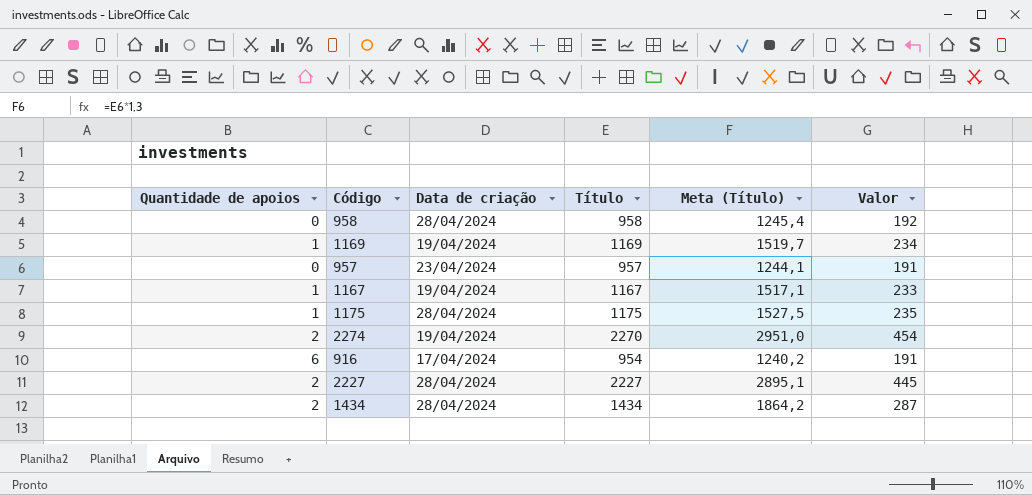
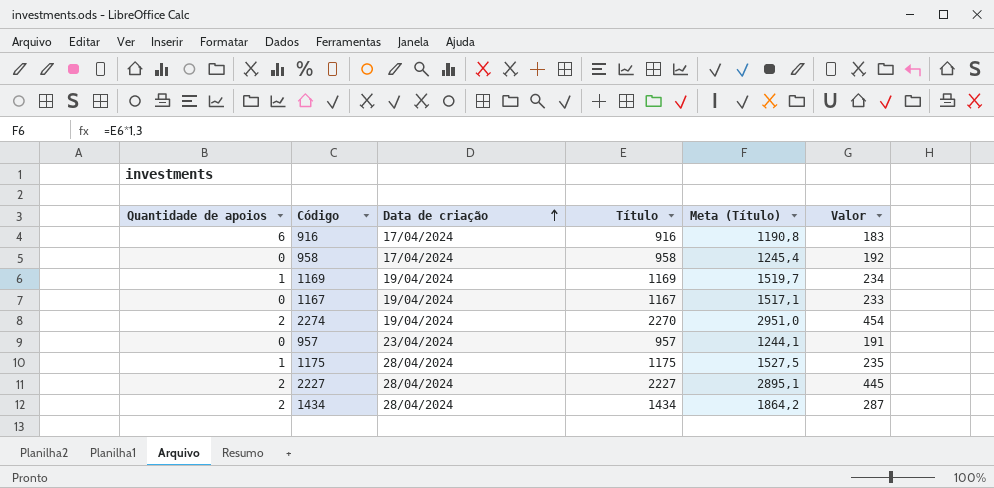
row order: none -> Data de criação ascending
916 | Título: 954 -> 916
916 | Meta (Título): 1240,2 -> 1190,8
916 | Valor: 191 -> 183
958 | Data de criação: 28/04/2024 -> 17/04/2024
1167 | Quantidade de apoios: 1 -> 0

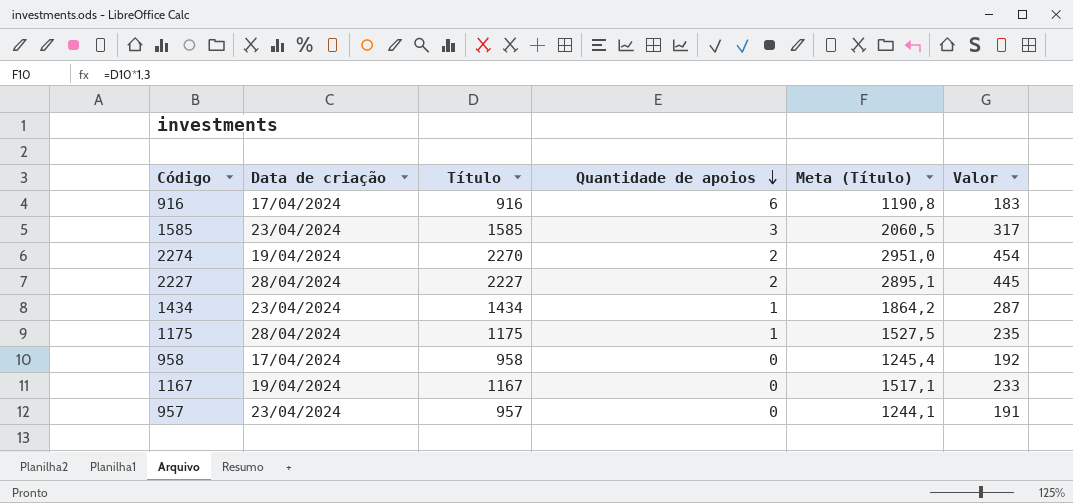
row order: Data de criação ascending -> Quantidade de apoios descending
column Quantidade de apoios | position: 1 -> 4
row 1169: 1 | 19/04/2024 | 1169 | 1519,7 | 234 -> none
row 1585: none -> 23/04/2024 | 1585 | 3 | 2060,5 | 317
1434 | Data de criação: 28/04/2024 -> 23/04/2024
1434 | Quantidade de apoios: 2 -> 1

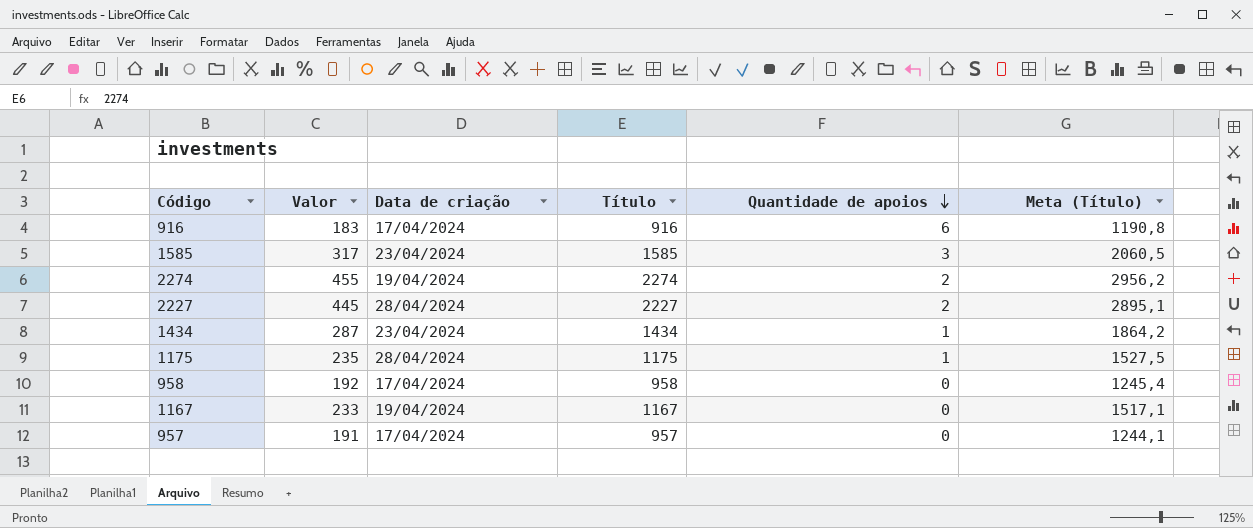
column Valor | position: 6 -> 2
2274 | Valor: 454 -> 455
2274 | Título: 2270 -> 2274
2274 | Meta (Título): 2951,0 -> 2956,2
957 | Data de criação: 23/04/2024 -> 17/04/2024

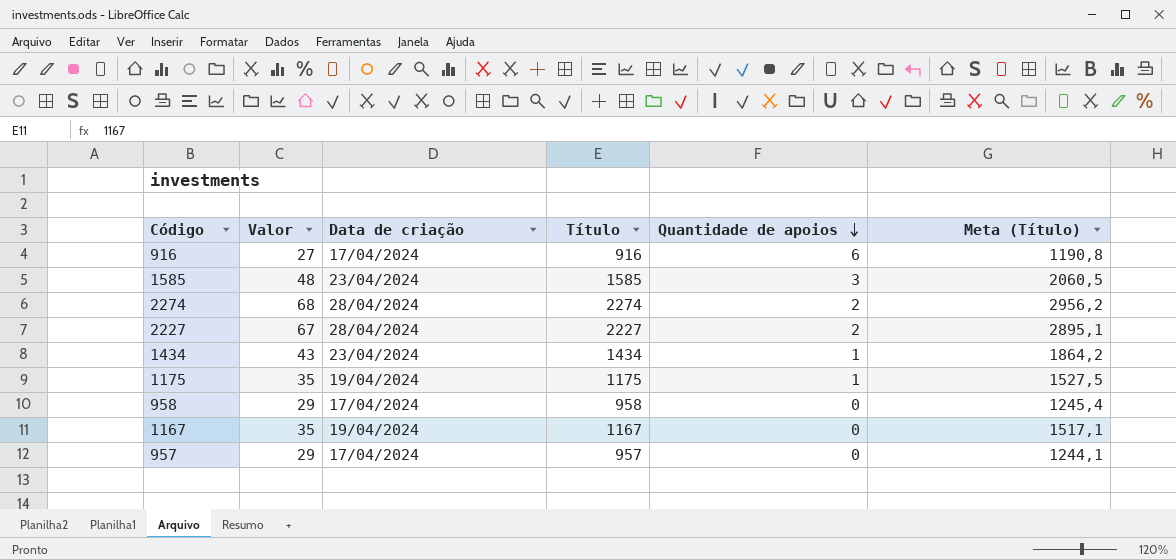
column Valor | formula: [Título] * 0,2 -> [Título] * 0,03
2274 | Data de criação: 19/04/2024 -> 28/04/2024
1175 | Data de criação: 28/04/2024 -> 19/04/2024

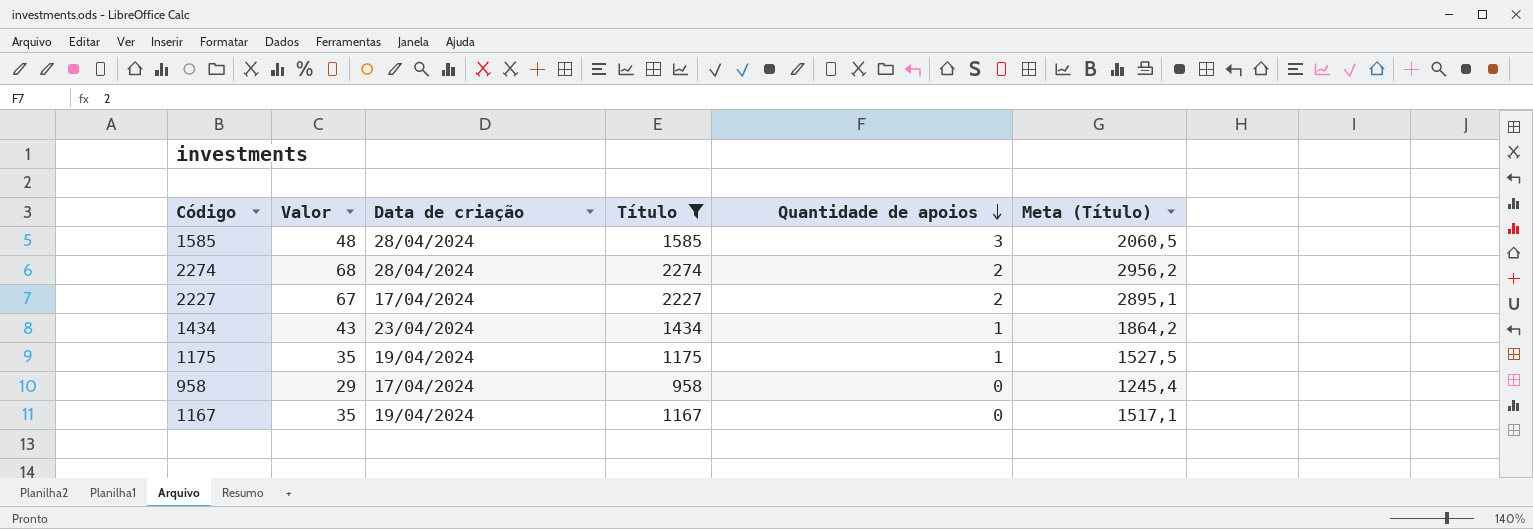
filter: none -> Título >= 958
1585 | Data de criação: 23/04/2024 -> 28/04/2024
2227 | Data de criação: 28/04/2024 -> 17/04/2024

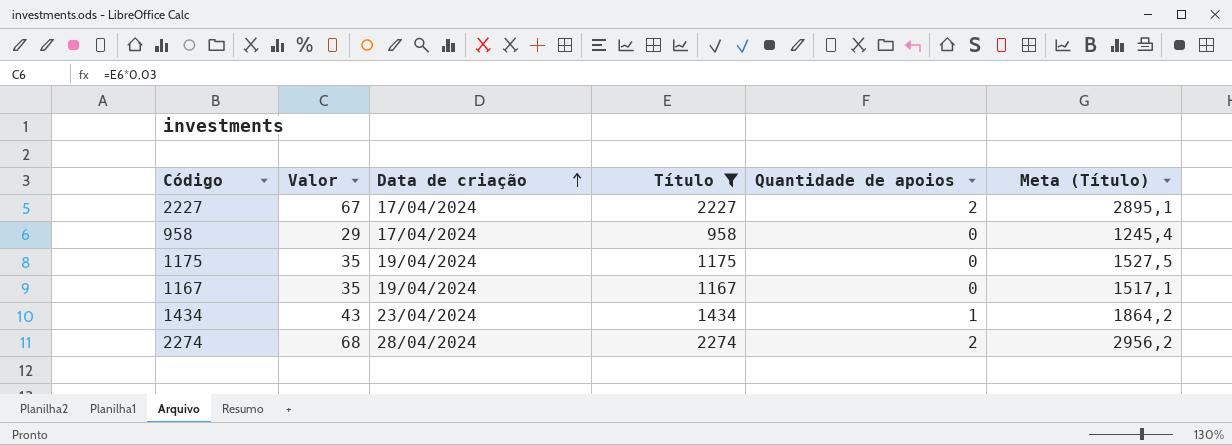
row order: Quantidade de apoios descending -> Data de criação ascending
row 1585: 48 | 28/04/2024 | 1585 | 3 | 2060,5 -> none
1175 | Quantidade de apoios: 1 -> 0

